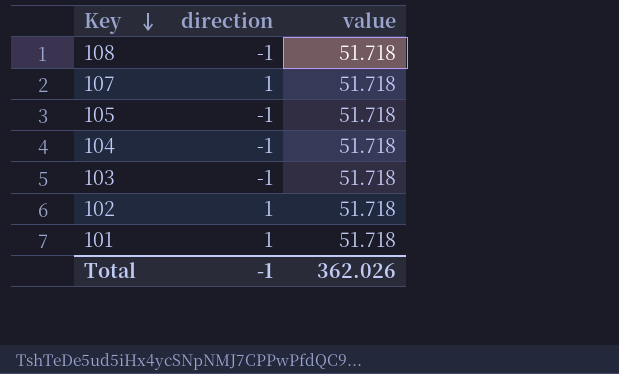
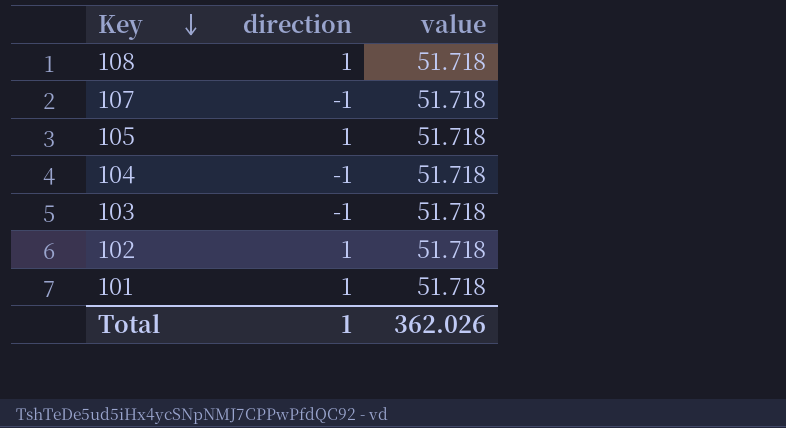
108 | direction: -1 -> 1
107 | direction: 1 -> -1
105 | direction: -1 -> 1
Total | direction: -1 -> 1

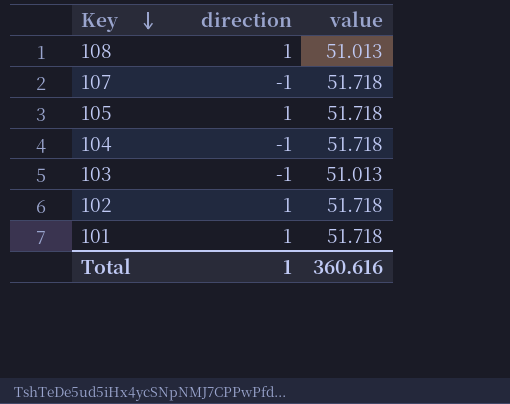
108 | value: 51.718 -> 51.013
103 | value: 51.718 -> 51.013
Total | value: 362.026 -> 360.616

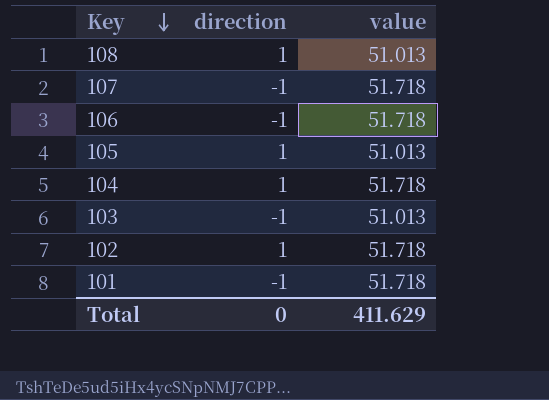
row 106: none -> -1 | 51.718
105 | value: 51.718 -> 51.013
104 | direction: -1 -> 1
101 | direction: 1 -> -1
Total | direction: 1 -> 0
Total | value: 360.616 -> 411.629

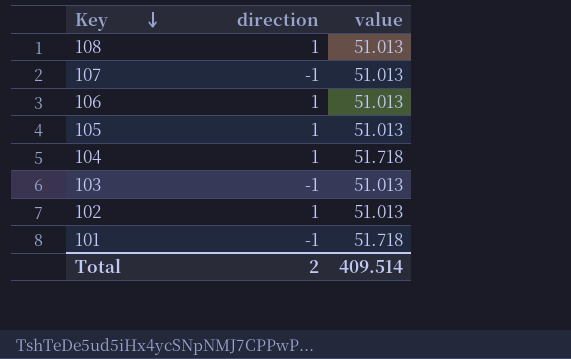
107 | value: 51.718 -> 51.013
106 | direction: -1 -> 1
106 | value: 51.718 -> 51.013
102 | value: 51.718 -> 51.013
Total | direction: 0 -> 2
Total | value: 411.629 -> 409.514

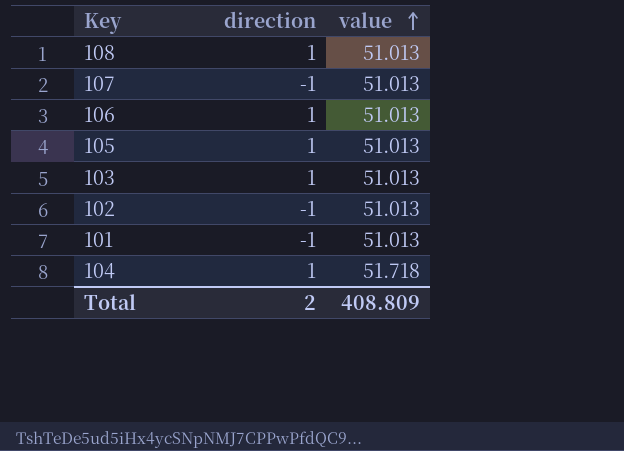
row order: Key descending -> value ascending
103 | direction: -1 -> 1
102 | direction: 1 -> -1
101 | value: 51.718 -> 51.013
Total | value: 409.514 -> 408.809

